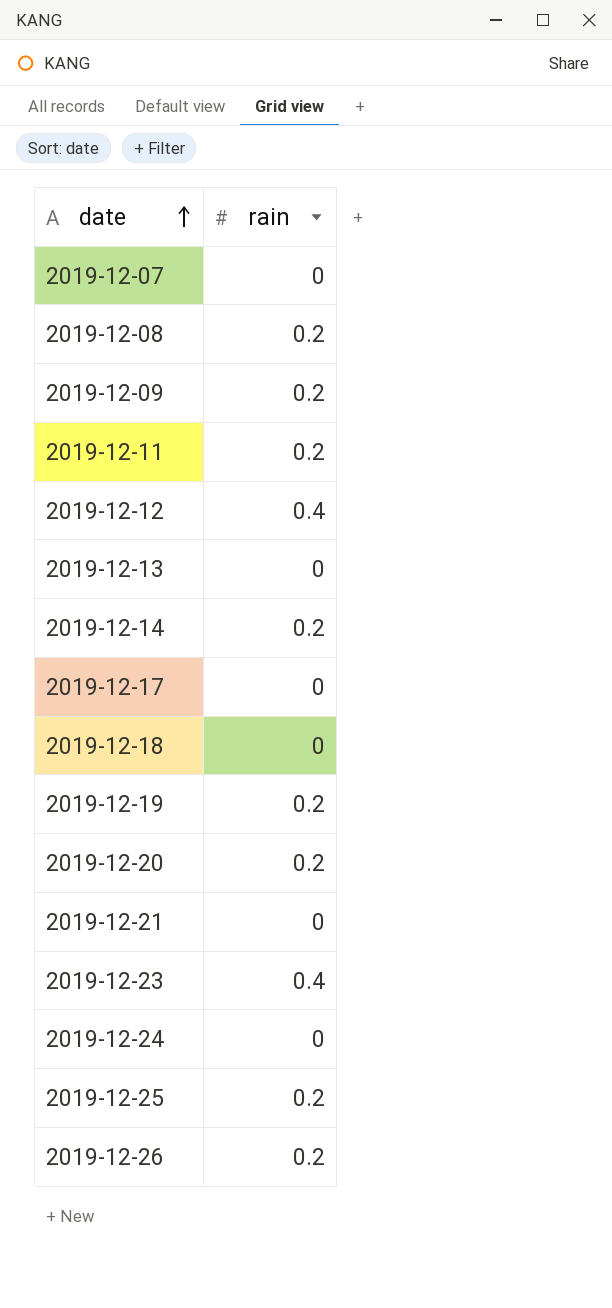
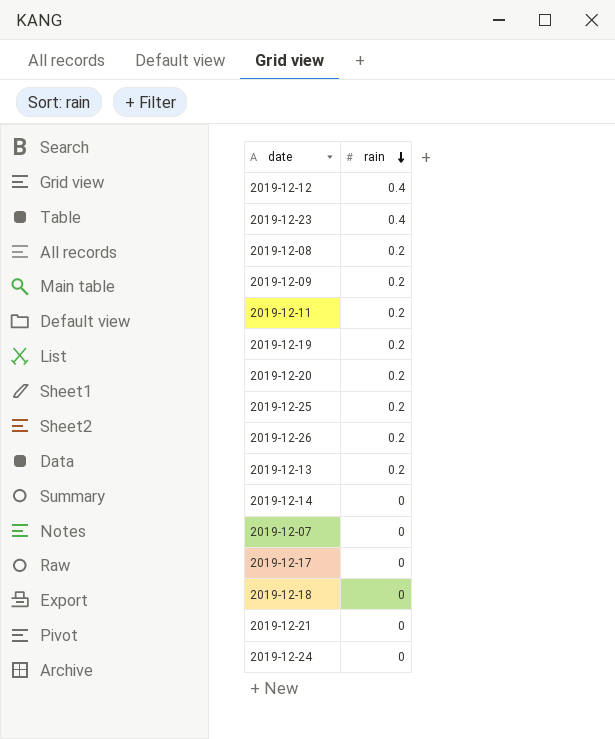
row order: date ascending -> rain descending
2019-12-13 | rain: 0 -> 0.2
2019-12-14 | rain: 0.2 -> 0

